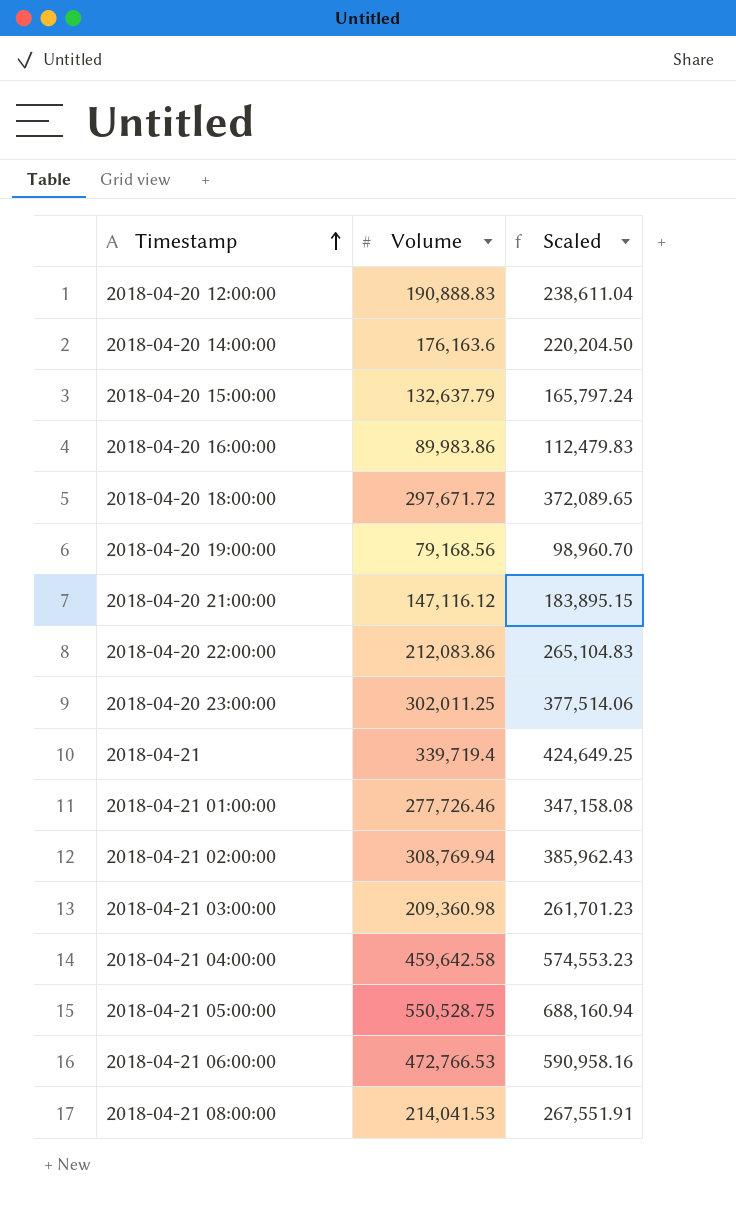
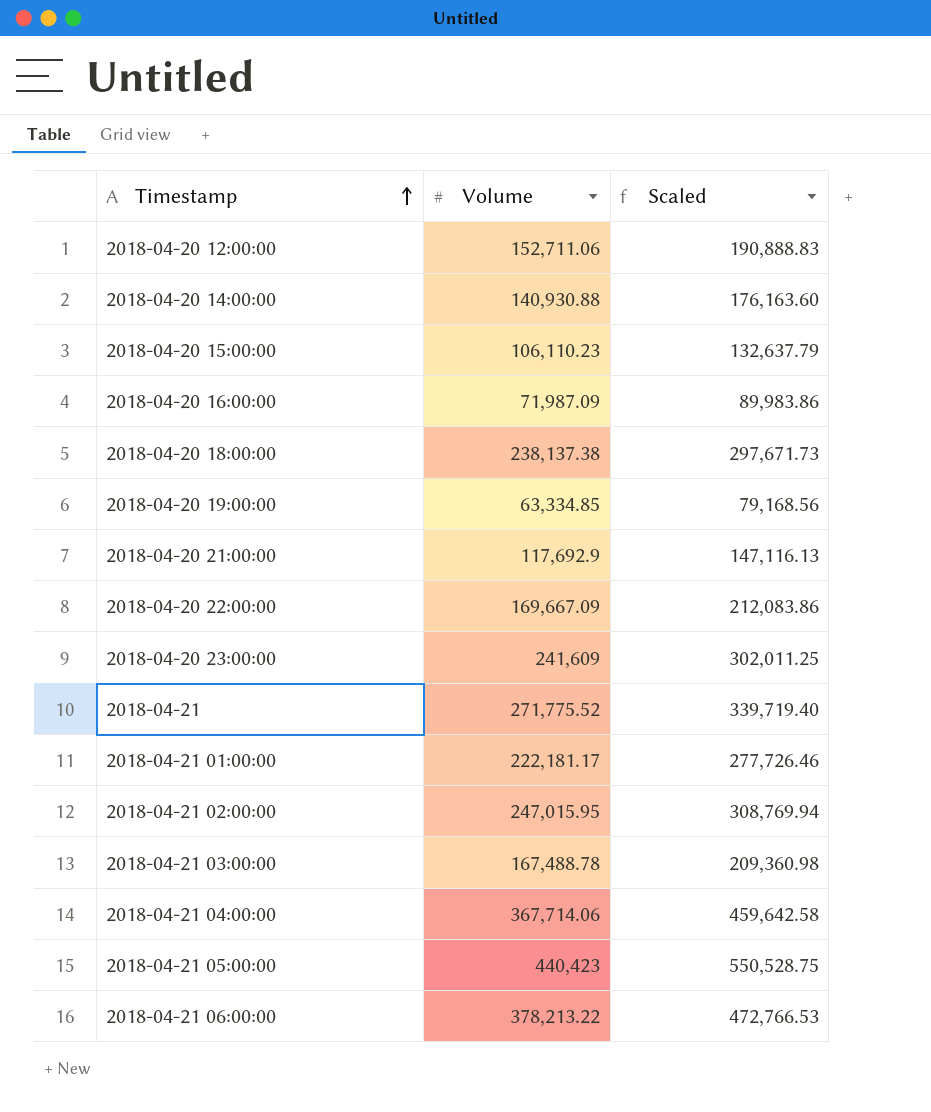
row 2018-04-21 08:00:00: 214,041.53 | 267,551.91 -> none
2018-04-20 12:00:00 | Volume: 190,888.83 -> 152,711.06
2018-04-20 12:00:00 | Scaled: 238,611.04 -> 190,888.83
2018-04-20 14:00:00 | Volume: 176,163.6 -> 140,930.88
2018-04-20 14:00:00 | Scaled: 220,204.50 -> 176,163.60
2018-04-20 15:00:00 | Volume: 132,637.79 -> 106,110.23
2018-04-20 15:00:00 | Scaled: 165,797.24 -> 132,637.79
2018-04-20 16:00:00 | Volume: 89,983.86 -> 71,987.09
2018-04-20 16:00:00 | Scaled: 112,479.83 -> 89,983.86
2018-04-20 18:00:00 | Volume: 297,671.72 -> 238,137.38
2018-04-20 18:00:00 | Scaled: 372,089.65 -> 297,671.73
2018-04-20 19:00:00 | Volume: 79,168.56 -> 63,334.85
2018-04-20 19:00:00 | Scaled: 98,960.70 -> 79,168.56
2018-04-20 21:00:00 | Volume: 147,116.12 -> 117,692.9
2018-04-20 21:00:00 | Scaled: 183,895.15 -> 147,116.13
2018-04-20 22:00:00 | Volume: 212,083.86 -> 169,667.09
2018-04-20 22:00:00 | Scaled: 265,104.83 -> 212,083.86
2018-04-20 23:00:00 | Volume: 302,011.25 -> 241,609
2018-04-20 23:00:00 | Scaled: 377,514.06 -> 302,011.25
2018-04-21 | Volume: 339,719.4 -> 271,775.52
2018-04-21 | Scaled: 424,649.25 -> 339,719.40
2018-04-21 01:00:00 | Volume: 277,726.46 -> 222,181.17
2018-04-21 01:00:00 | Scaled: 347,158.08 -> 277,726.46
2018-04-21 02:00:00 | Volume: 308,769.94 -> 247,015.95
2018-04-21 02:00:00 | Scaled: 385,962.43 -> 308,769.94
2018-04-21 03:00:00 | Volume: 209,360.98 -> 167,488.78
2018-04-21 03:00:00 | Scaled: 261,701.23 -> 209,360.98
2018-04-21 04:00:00 | Volume: 459,642.58 -> 367,714.06
2018-04-21 04:00:00 | Scaled: 574,553.23 -> 459,642.58
2018-04-21 05:00:00 | Volume: 550,528.75 -> 440,423
2018-04-21 05:00:00 | Scaled: 688,160.94 -> 550,528.75
2018-04-21 06:00:00 | Volume: 472,766.53 -> 378,213.22
2018-04-21 06:00:00 | Scaled: 590,958.16 -> 472,766.53

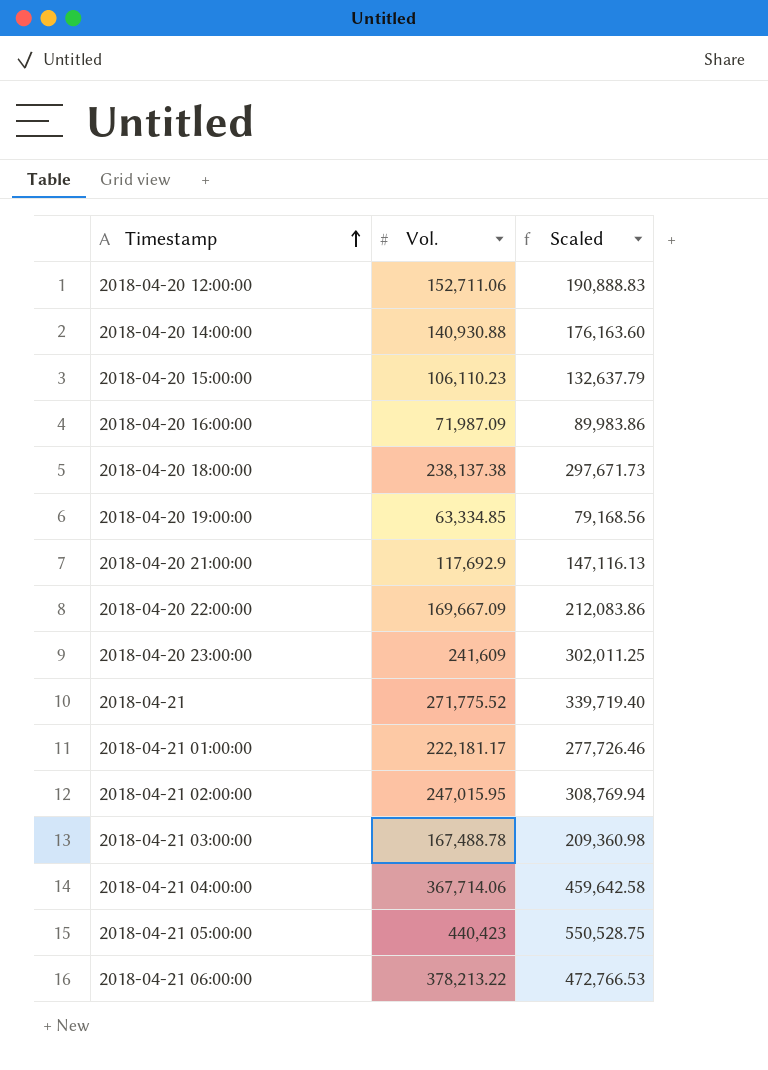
column name: Volume -> Vol.

